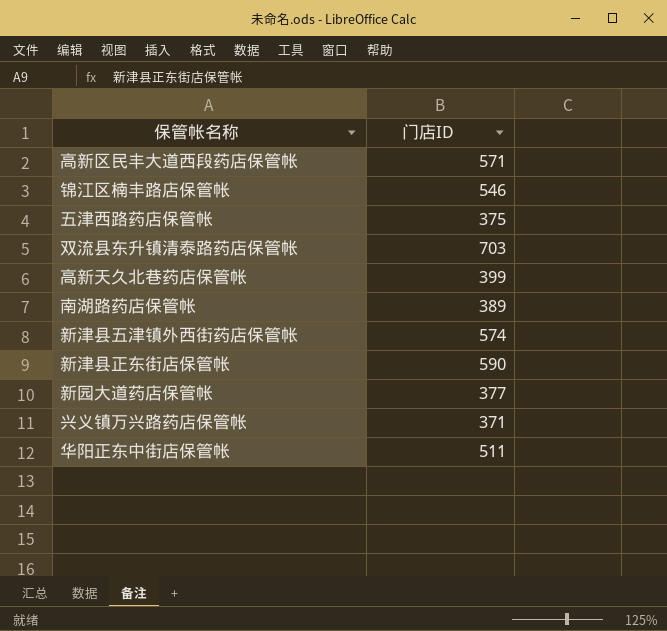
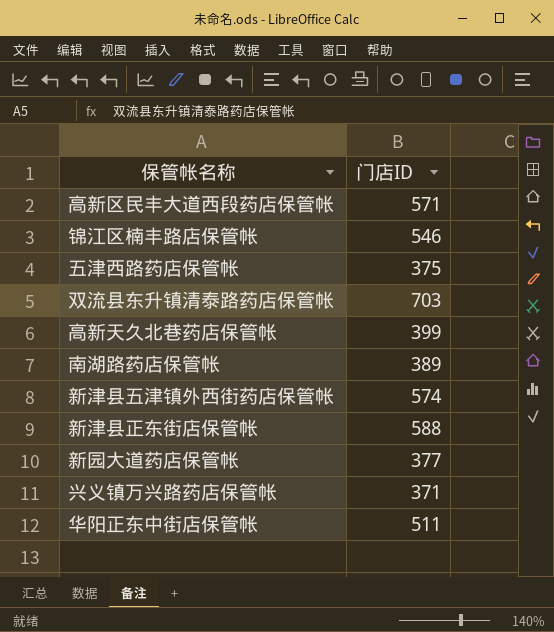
新津县正东街店保管帐 | 门店ID: 590 -> 588

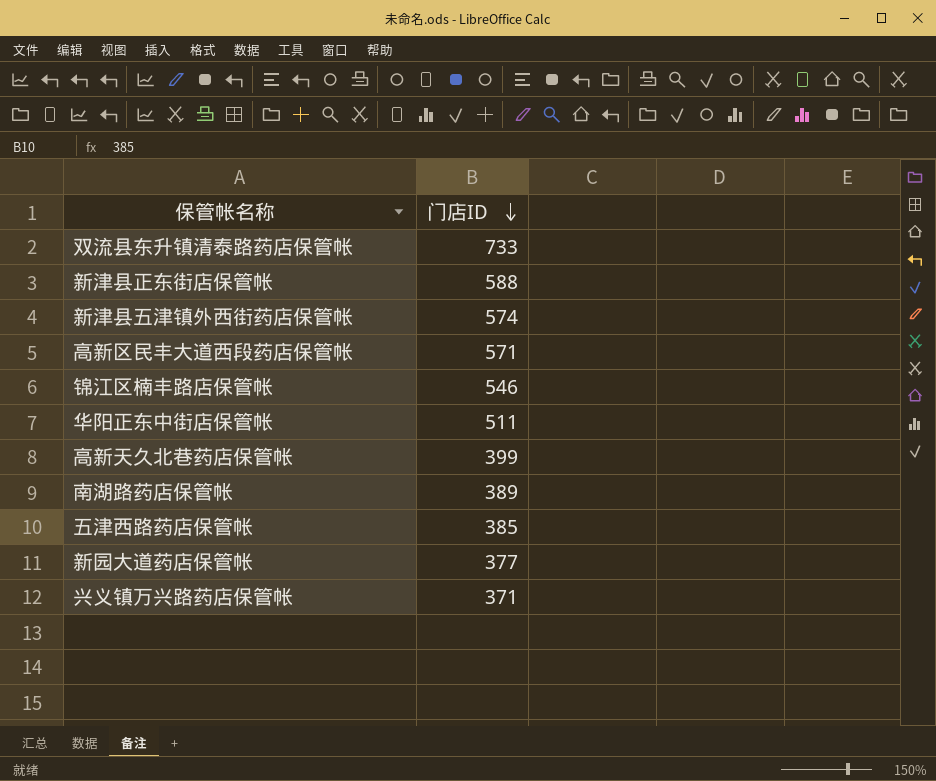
row order: none -> 门店ID descending
双流县东升镇清泰路药店保管帐 | 门店ID: 703 -> 733
五津西路药店保管帐 | 门店ID: 375 -> 385

